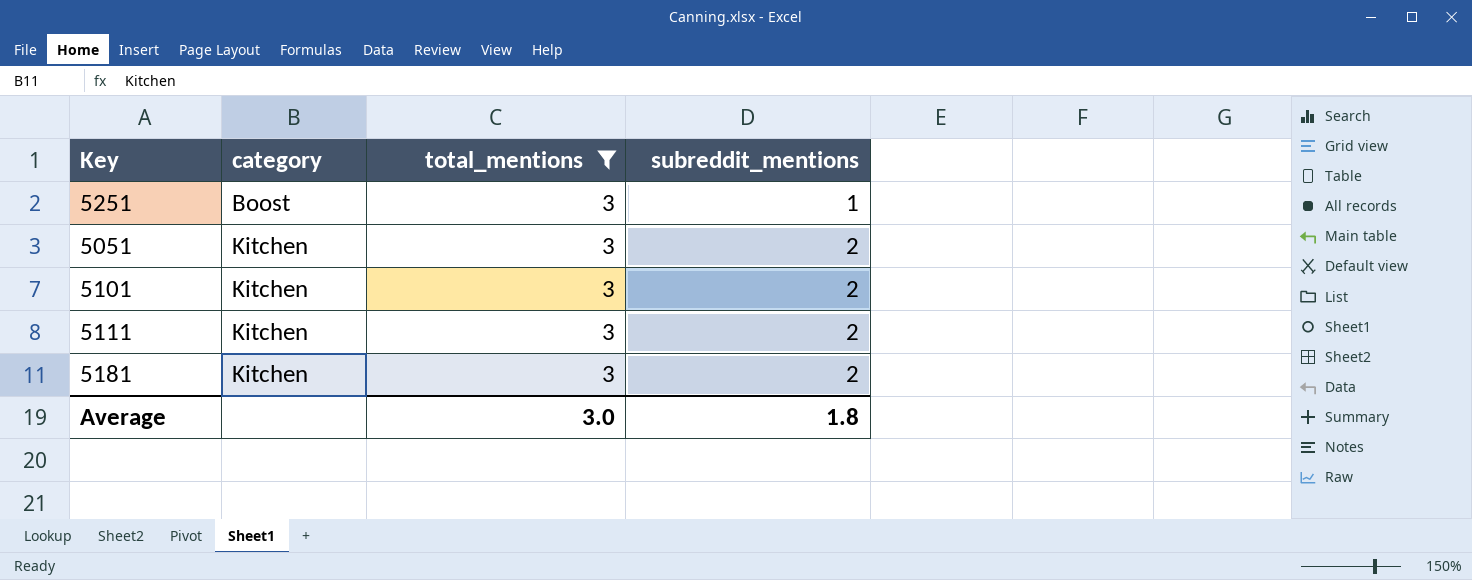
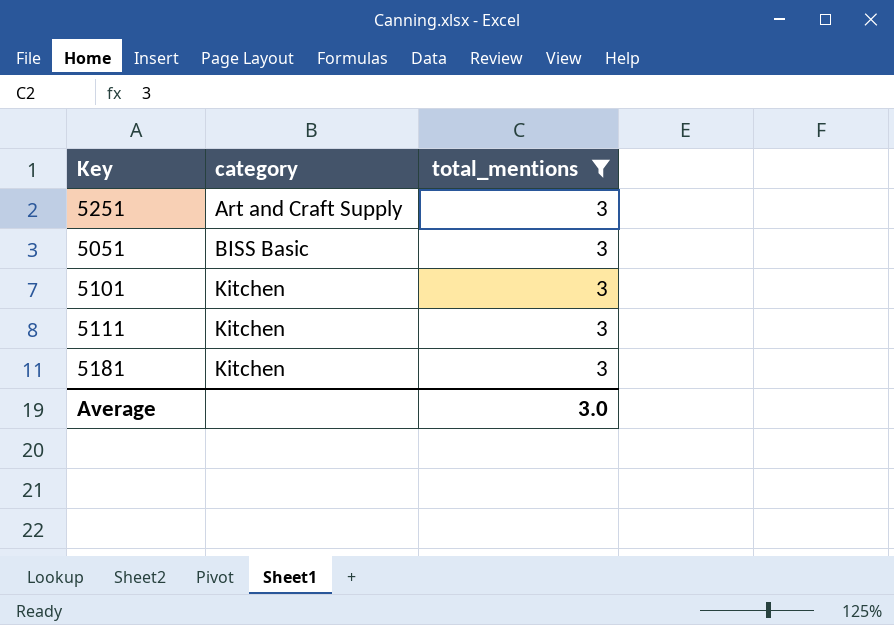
column subreddit_mentions | position: 4 -> none
5251 | category: Boost -> Art and Craft Supply
5051 | category: Kitchen -> BISS Basic

